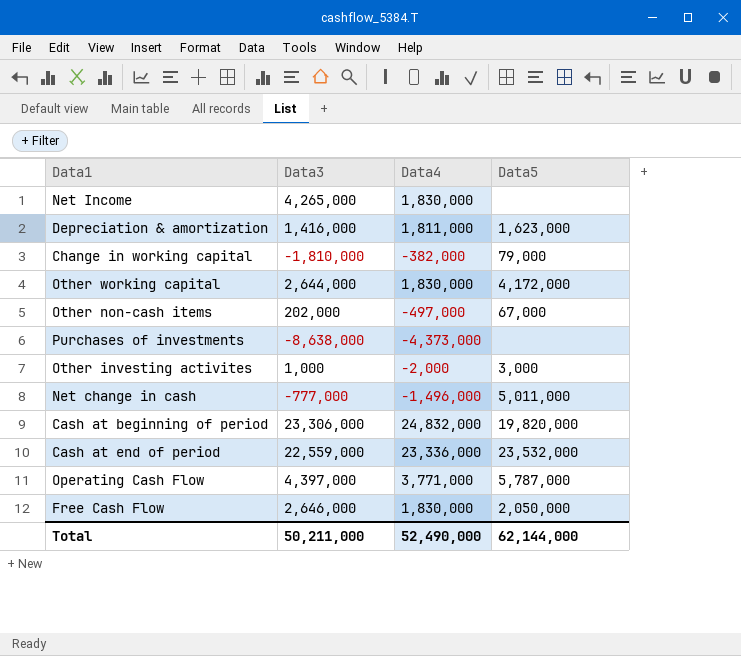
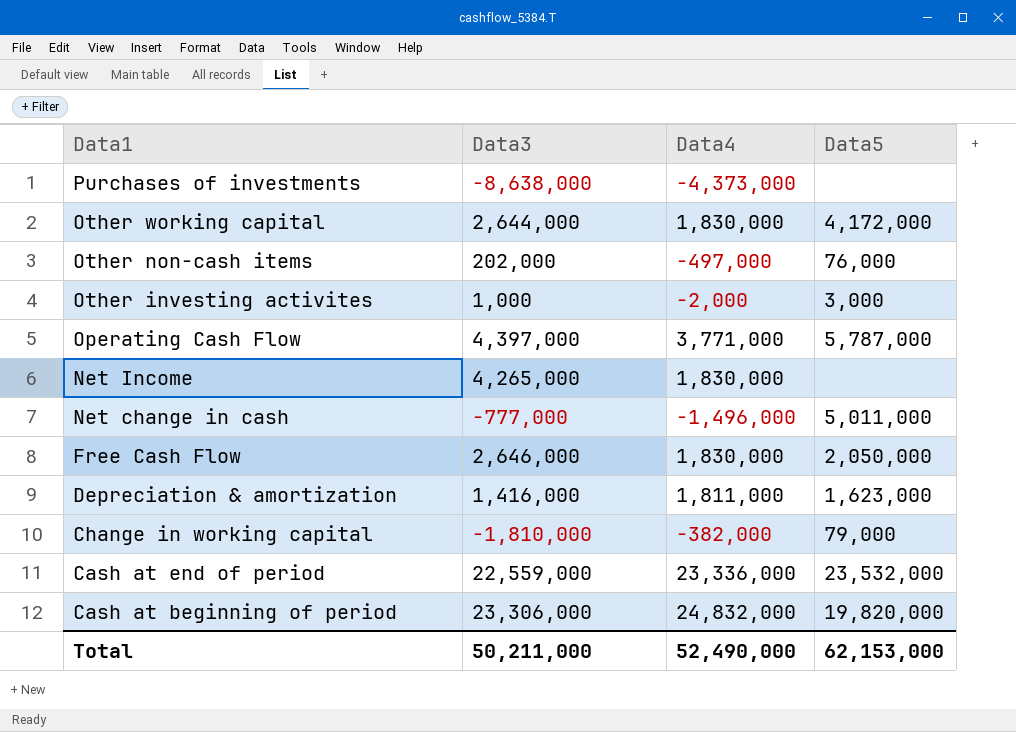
row order: none -> Data1 descending
Other non-cash items | Data5: 67,000 -> 76,000
Total | Data5: 62,144,000 -> 62,153,000

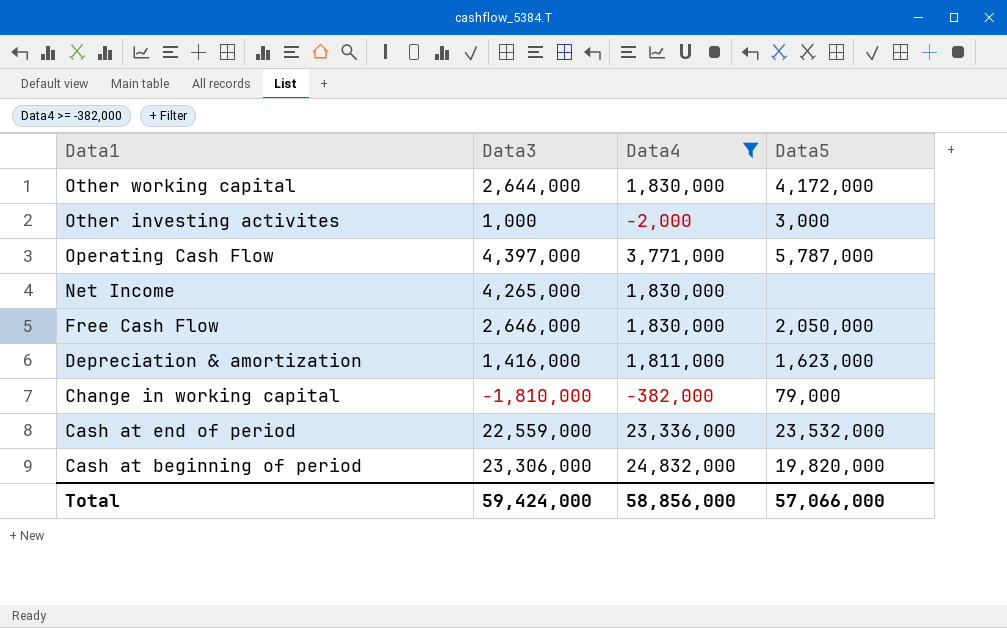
filter: none -> Data4 >= -382,000
Total | Data3: 50,211,000 -> 59,424,000
Total | Data4: 52,490,000 -> 58,856,000
Total | Data5: 62,153,000 -> 57,066,000

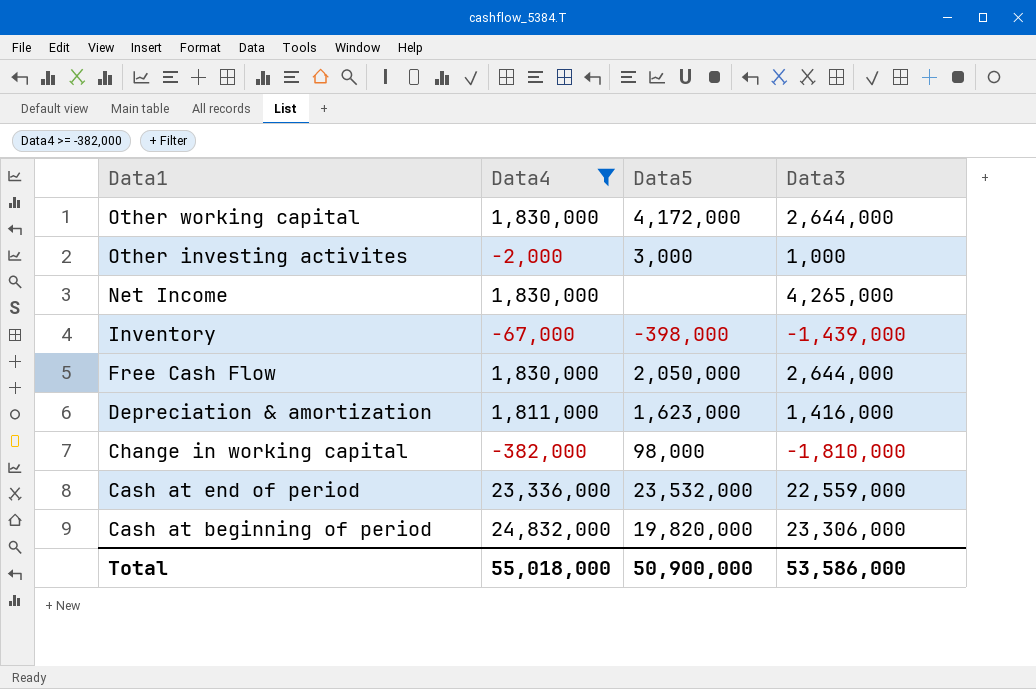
column Data3 | position: 2 -> 4
row Operating Cash Flow: 4,397,000 | 3,771,000 | 5,787,000 -> none
row Inventory: none -> -67,000 | -398,000 | -1,439,000
Free Cash Flow | Data3: 2,646,000 -> 2,644,000
Change in working capital | Data5: 79,000 -> 98,000
Total | Data4: 58,856,000 -> 55,018,000
Total | Data5: 57,066,000 -> 50,900,000
Total | Data3: 59,424,000 -> 53,586,000

